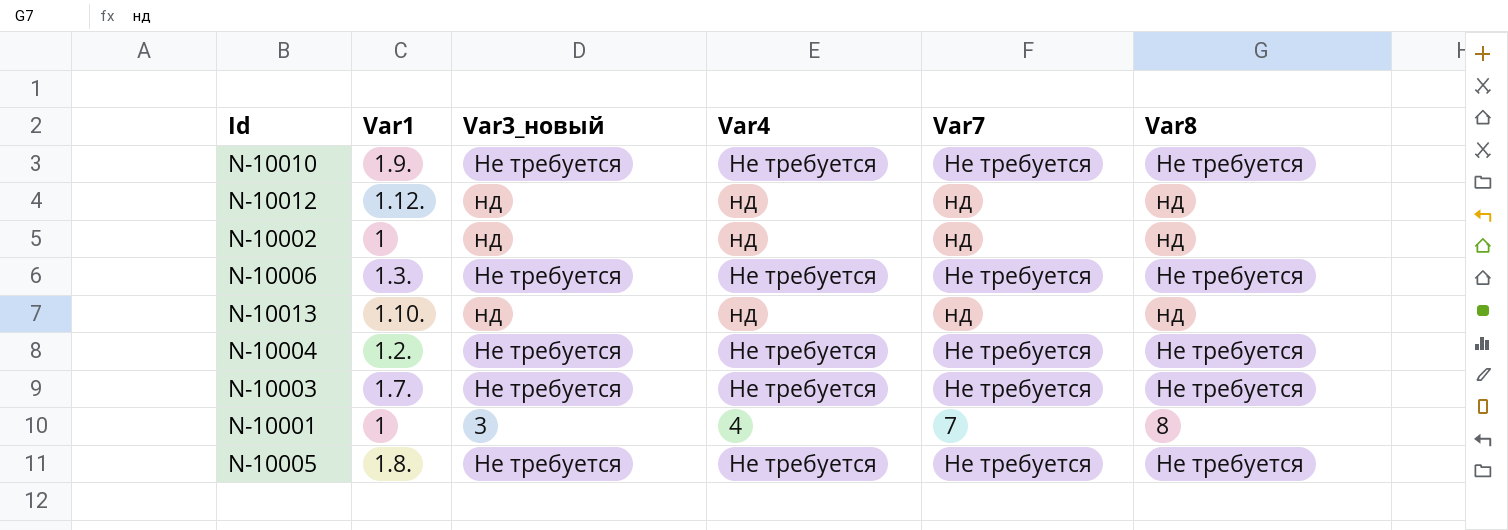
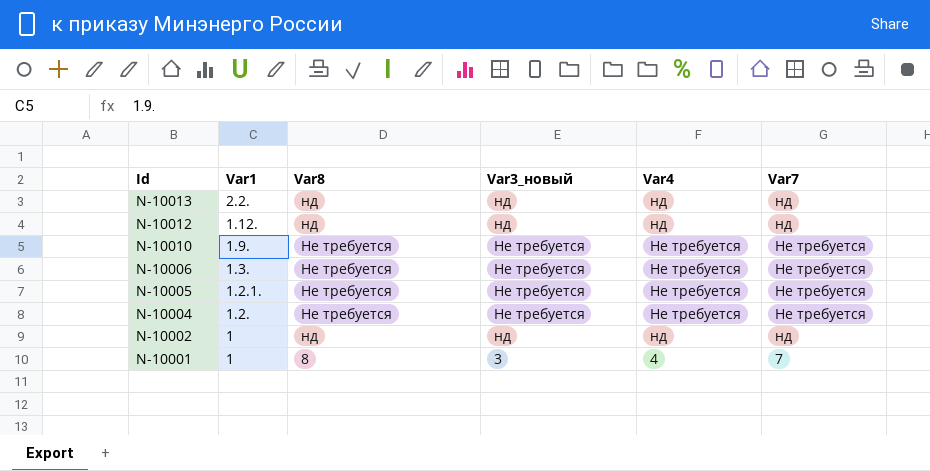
row order: none -> Id descending
column Var8 | position: 6 -> 3
row N-10003: 1.7. | Не требуется | Не требуется | Не требуется | Не требуется -> none
N-10013 | Var1: 1.10. -> 2.2.
N-10005 | Var1: 1.8. -> 1.2.1.

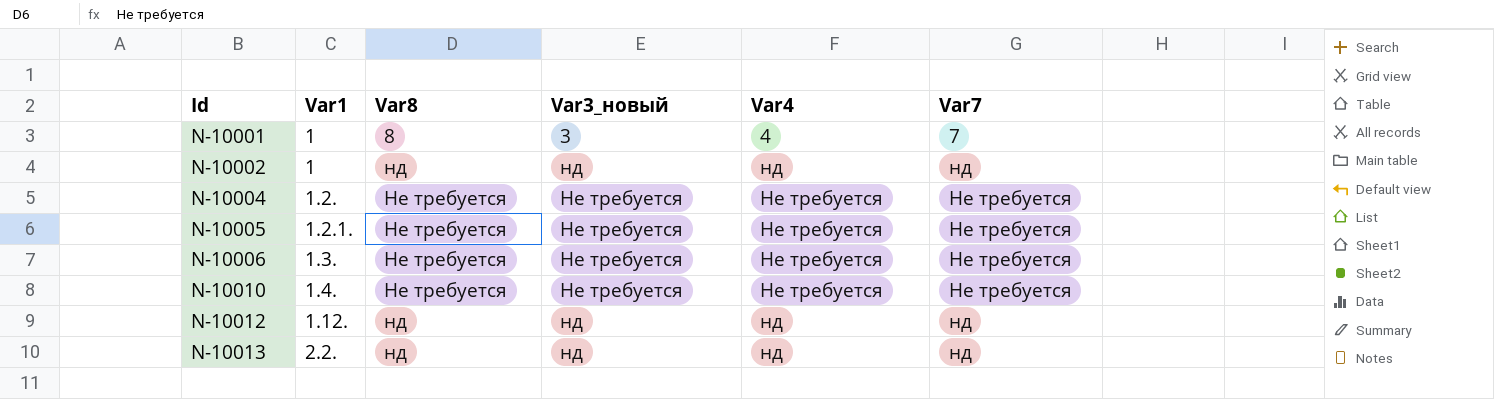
row order: Id descending -> Id ascending
N-10010 | Var1: 1.9. -> 1.4.

